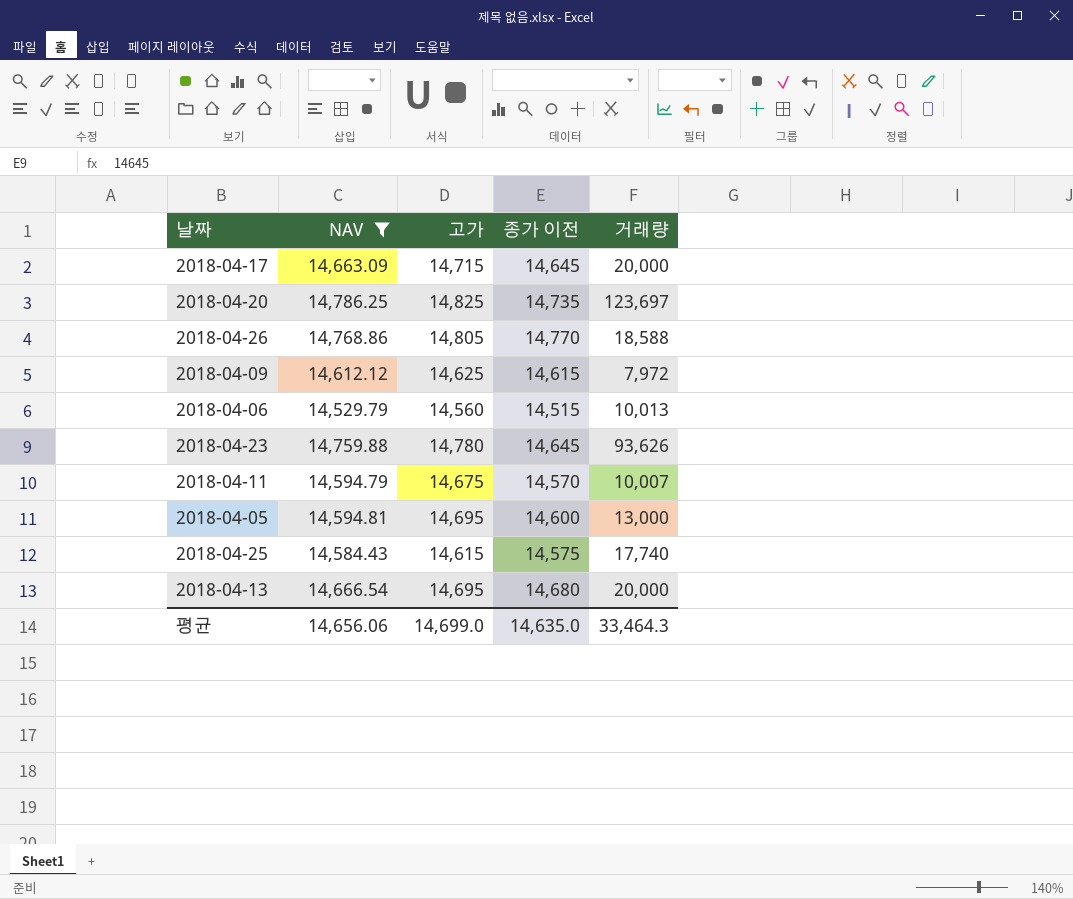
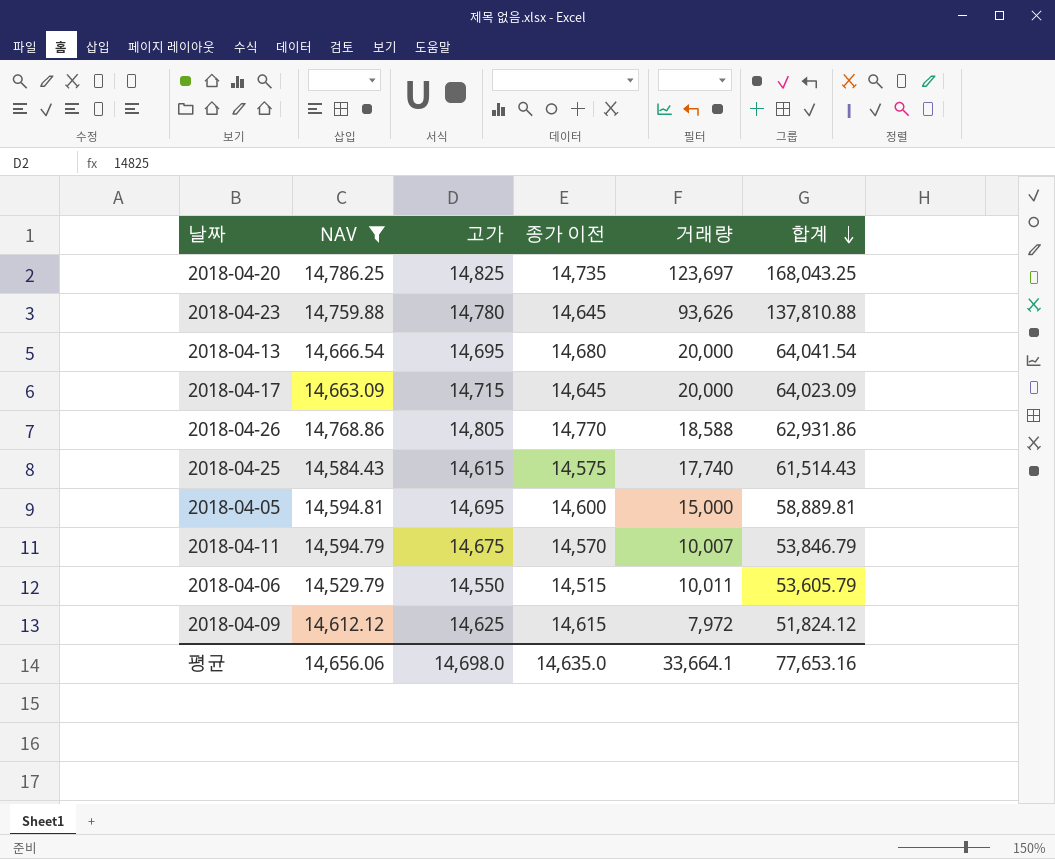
row order: none -> 합계 descending
column 합계 | formula: none -> [NAV] + [고가] + [종가 이전] + [거래량]
2018-04-05 | 거래량: 13,000 -> 15,000
2018-04-06 | 고가: 14,560 -> 14,550
2018-04-06 | 거래량: 10,013 -> 10,011
평균 | 고가: 14,699.0 -> 14,698.0
평균 | 거래량: 33,464.3 -> 33,664.1

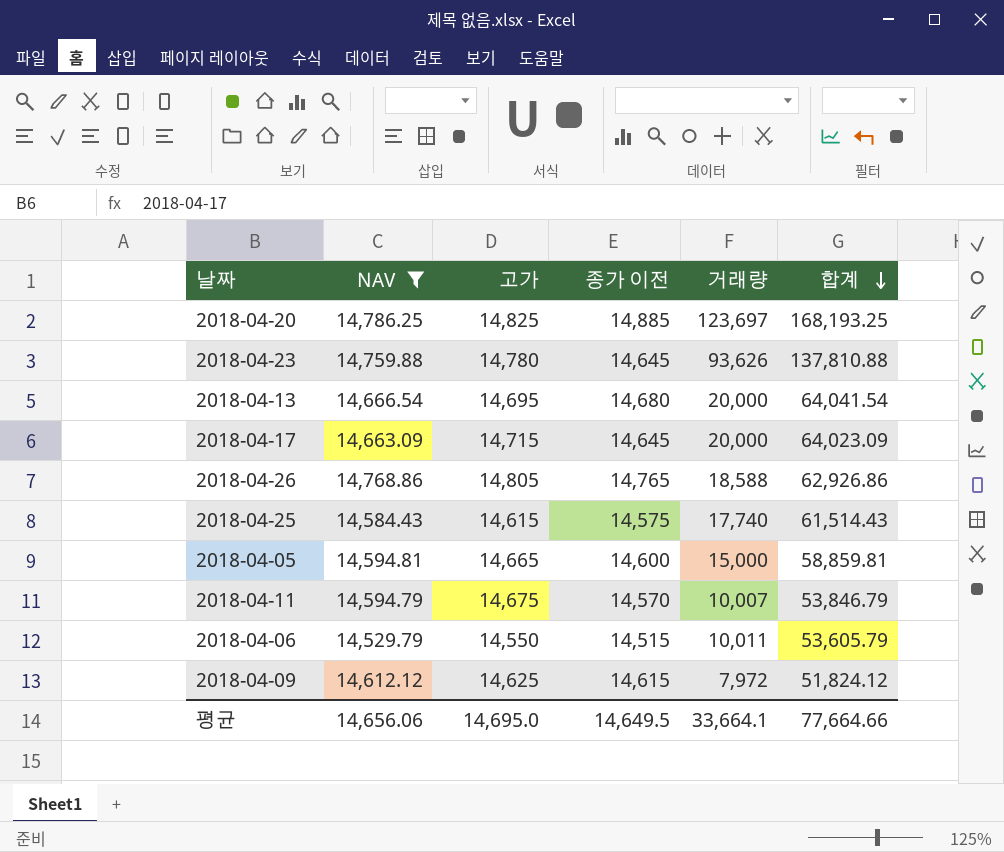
2018-04-20 | 종가 이전: 14,735 -> 14,885
2018-04-20 | 합계: 168,043.25 -> 168,193.25
2018-04-26 | 종가 이전: 14,770 -> 14,765
2018-04-26 | 합계: 62,931.86 -> 62,926.86
2018-04-05 | 고가: 14,695 -> 14,665
2018-04-05 | 합계: 58,889.81 -> 58,859.81
평균 | 고가: 14,698.0 -> 14,695.0
평균 | 종가 이전: 14,635.0 -> 14,649.5
평균 | 합계: 77,653.16 -> 77,664.66

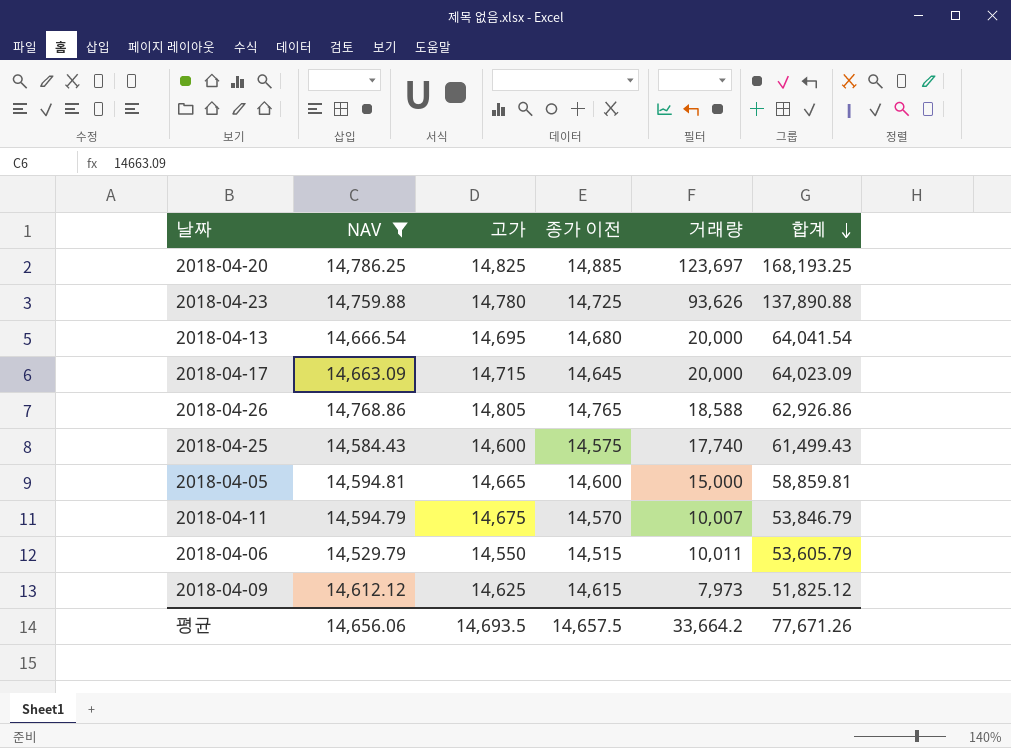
2018-04-23 | 종가 이전: 14,645 -> 14,725
2018-04-23 | 합계: 137,810.88 -> 137,890.88
2018-04-25 | 고가: 14,615 -> 14,600
2018-04-25 | 합계: 61,514.43 -> 61,499.43
2018-04-09 | 거래량: 7,972 -> 7,973
2018-04-09 | 합계: 51,824.12 -> 51,825.12
평균 | 고가: 14,695.0 -> 14,693.5
평균 | 종가 이전: 14,649.5 -> 14,657.5
평균 | 거래량: 33,664.1 -> 33,664.2
평균 | 합계: 77,664.66 -> 77,671.26

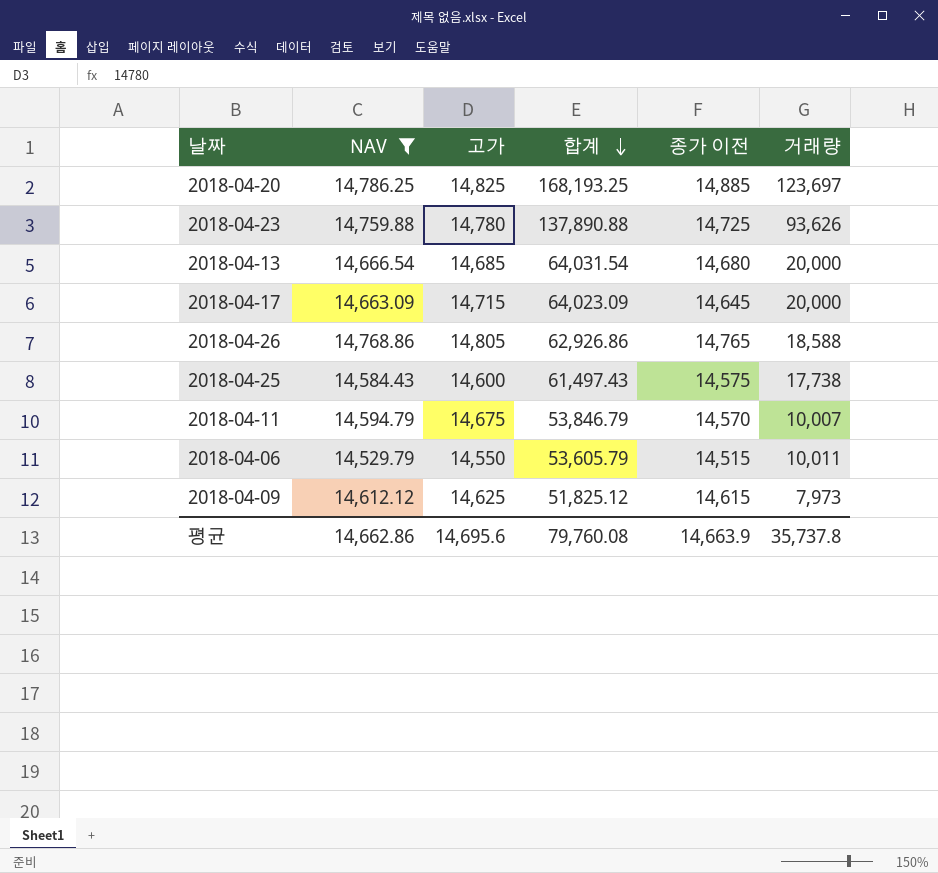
column 합계 | position: 6 -> 4
row 2018-04-05: 14,594.81 | 14,665 | 14,600 | 15,000 | 58,859.81 -> none
2018-04-13 | 고가: 14,695 -> 14,685
2018-04-13 | 합계: 64,041.54 -> 64,031.54
2018-04-25 | 합계: 61,499.43 -> 61,497.43
2018-04-25 | 거래량: 17,740 -> 17,738
평균 | NAV: 14,656.06 -> 14,662.86
평균 | 고가: 14,693.5 -> 14,695.6
평균 | 합계: 77,671.26 -> 79,760.08
평균 | 종가 이전: 14,657.5 -> 14,663.9
평균 | 거래량: 33,664.2 -> 35,737.8

